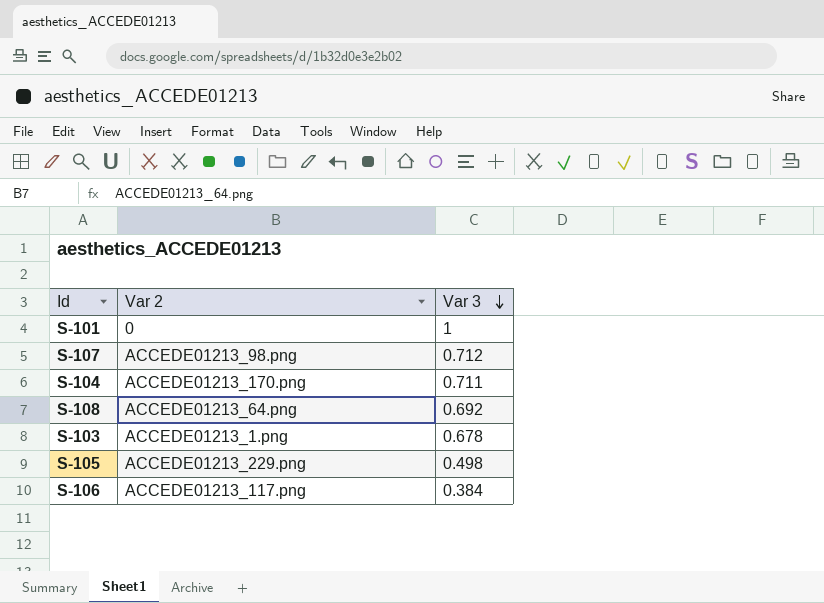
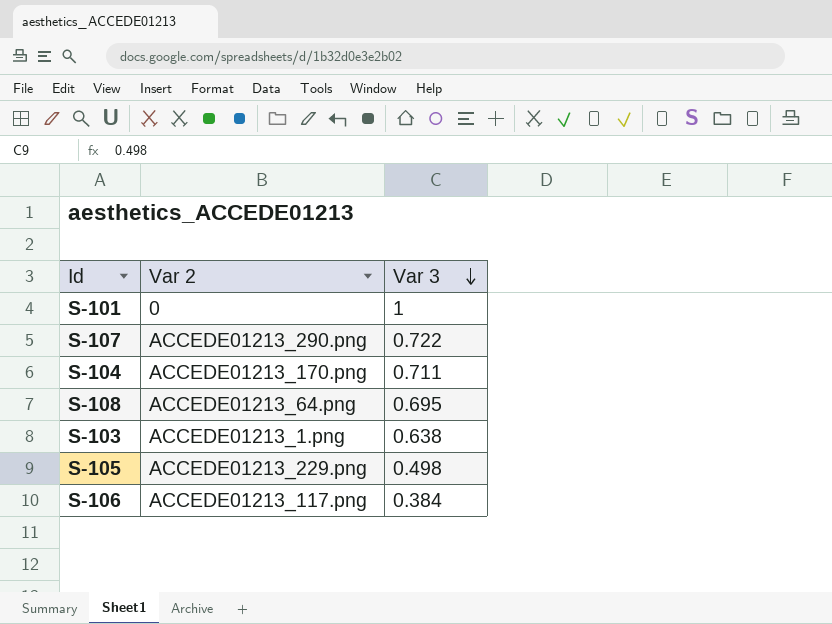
S-107 | Var 2: ACCEDE01213_98.png -> ACCEDE01213_290.png
S-107 | Var 3: 0.712 -> 0.722
S-108 | Var 3: 0.692 -> 0.695
S-103 | Var 3: 0.678 -> 0.638

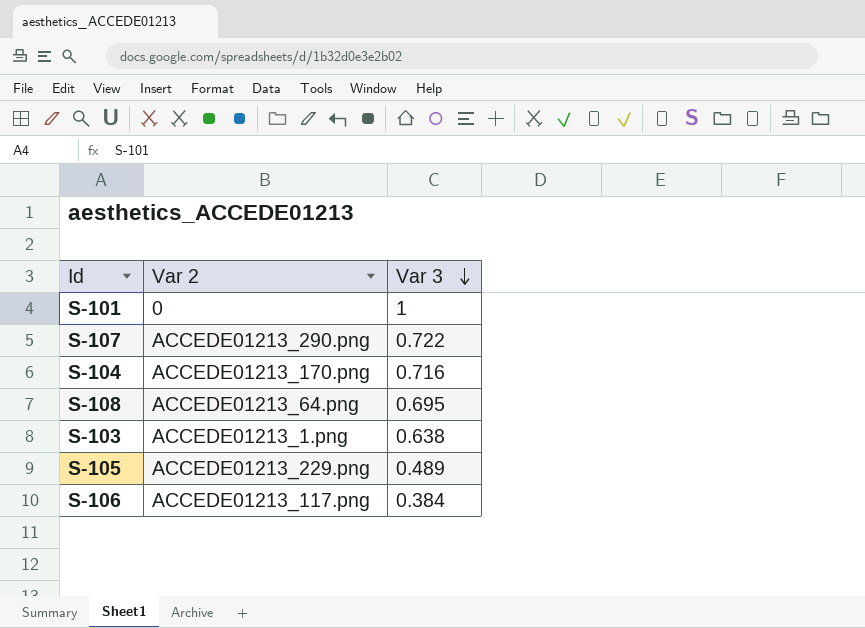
S-104 | Var 3: 0.711 -> 0.716
S-105 | Var 3: 0.498 -> 0.489

